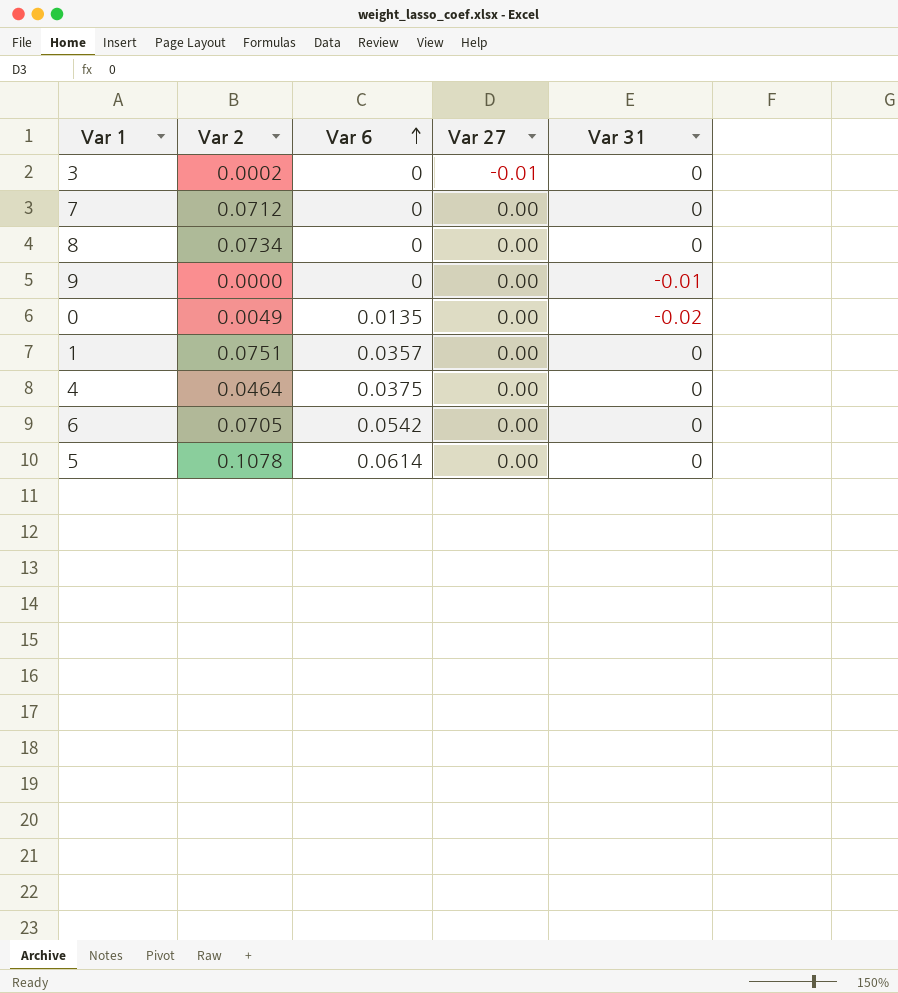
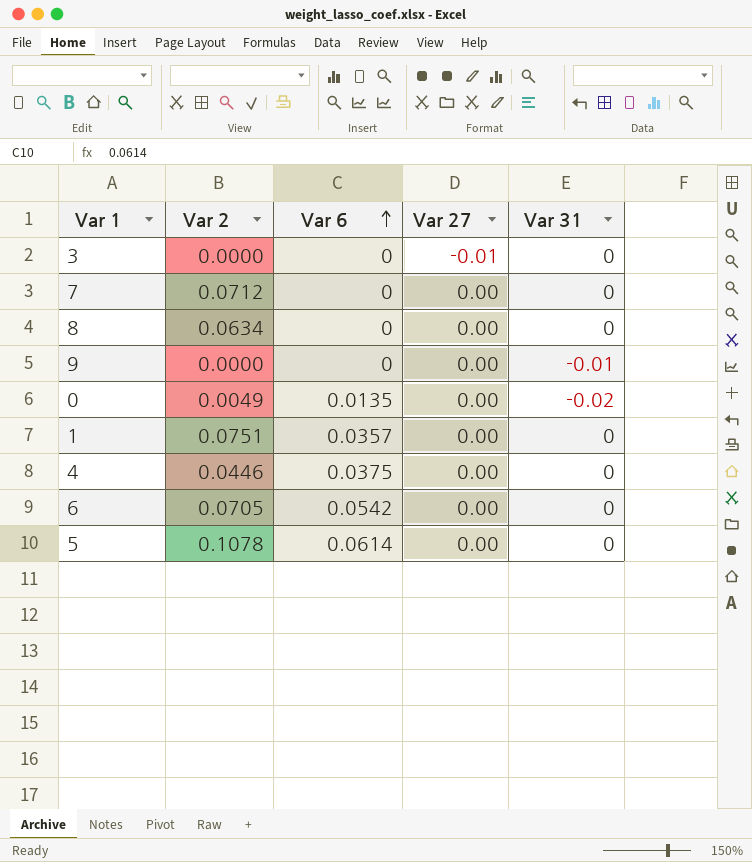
3 | Var 2: 0.0002 -> 0.0000
8 | Var 2: 0.0734 -> 0.0634
4 | Var 2: 0.0464 -> 0.0446

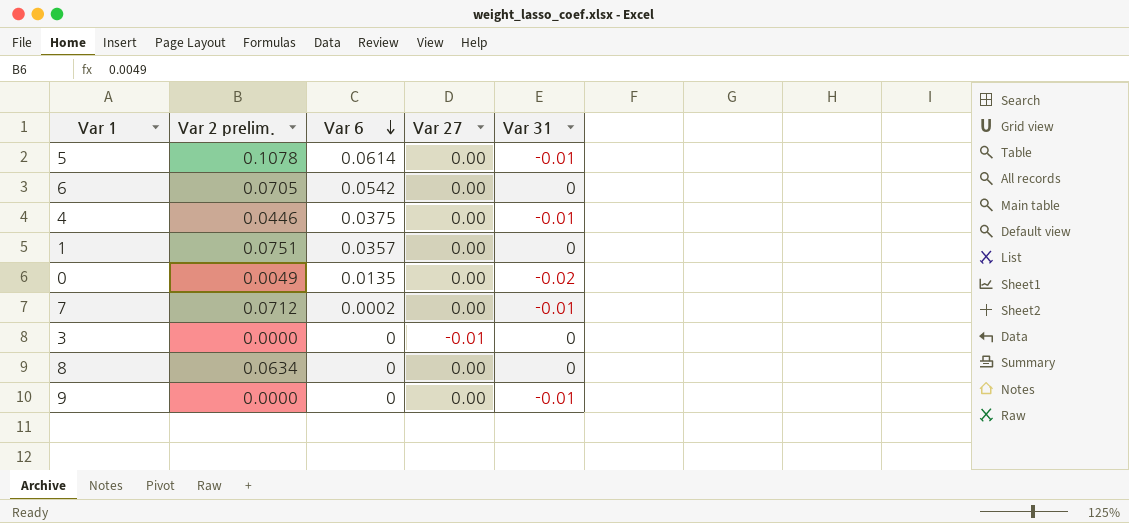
row order: Var 6 ascending -> Var 6 descending
column name: Var 2 -> Var 2 prelim.
5 | Var 31: 0 -> -0.01
4 | Var 31: 0 -> -0.01
7 | Var 6: 0 -> 0.0002
7 | Var 31: 0 -> -0.01

